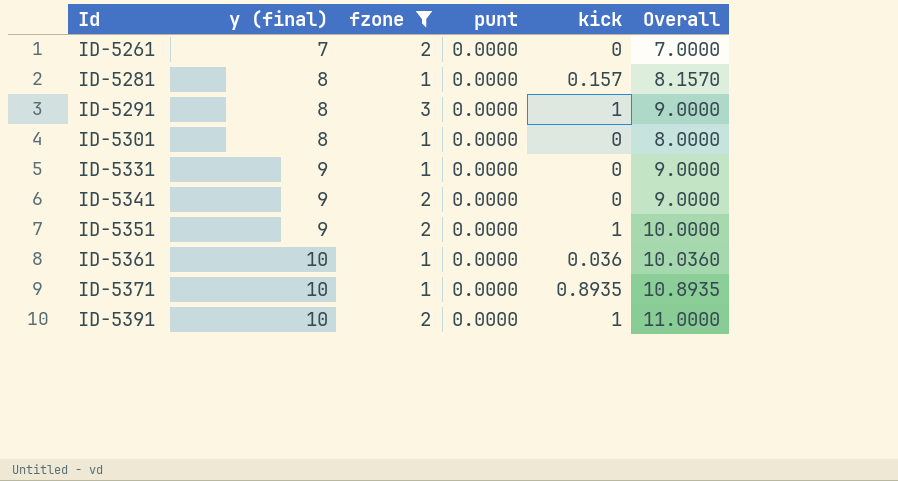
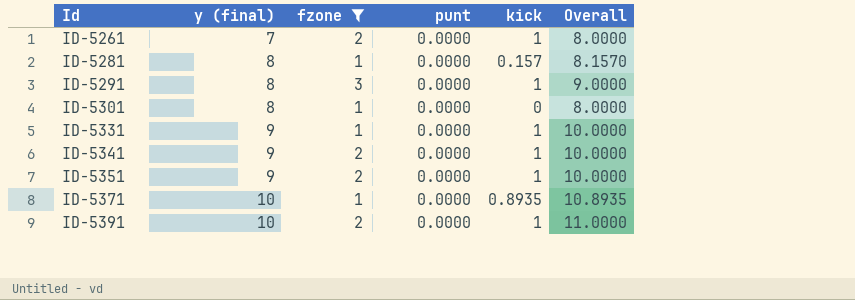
row ID-5361: 10 | 1 | 0.0000 | 0.036 | 10.0360 -> none
ID-5261 | kick: 0 -> 1
ID-5261 | Overall: 7.0000 -> 8.0000
ID-5331 | kick: 0 -> 1
ID-5331 | Overall: 9.0000 -> 10.0000
ID-5341 | kick: 0 -> 1
ID-5341 | Overall: 9.0000 -> 10.0000

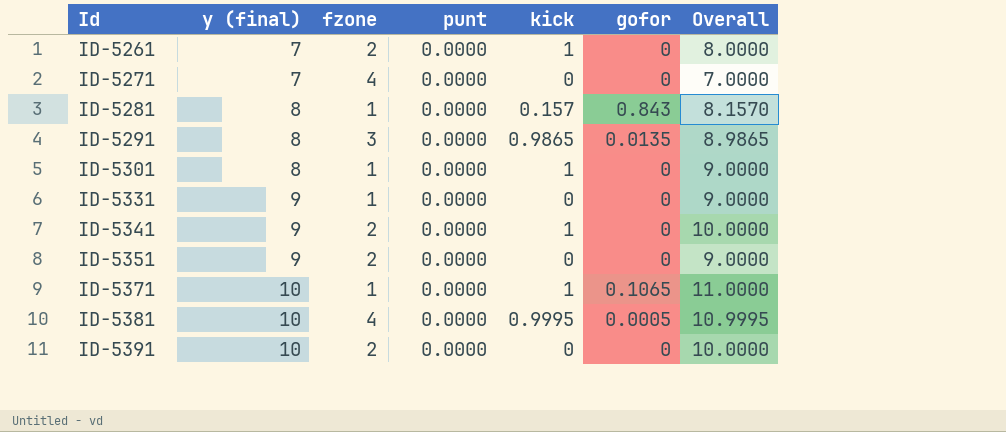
filter: fzone != 4 -> none
column gofor | position: none -> 6
ID-5291 | kick: 1 -> 0.9865
ID-5291 | Overall: 9.0000 -> 8.9865
ID-5301 | kick: 0 -> 1
ID-5301 | Overall: 8.0000 -> 9.0000
ID-5331 | kick: 1 -> 0
ID-5331 | Overall: 10.0000 -> 9.0000
ID-5351 | kick: 1 -> 0
ID-5351 | Overall: 10.0000 -> 9.0000
ID-5371 | kick: 0.8935 -> 1
ID-5371 | Overall: 10.8935 -> 11.0000
ID-5391 | kick: 1 -> 0
ID-5391 | Overall: 11.0000 -> 10.0000

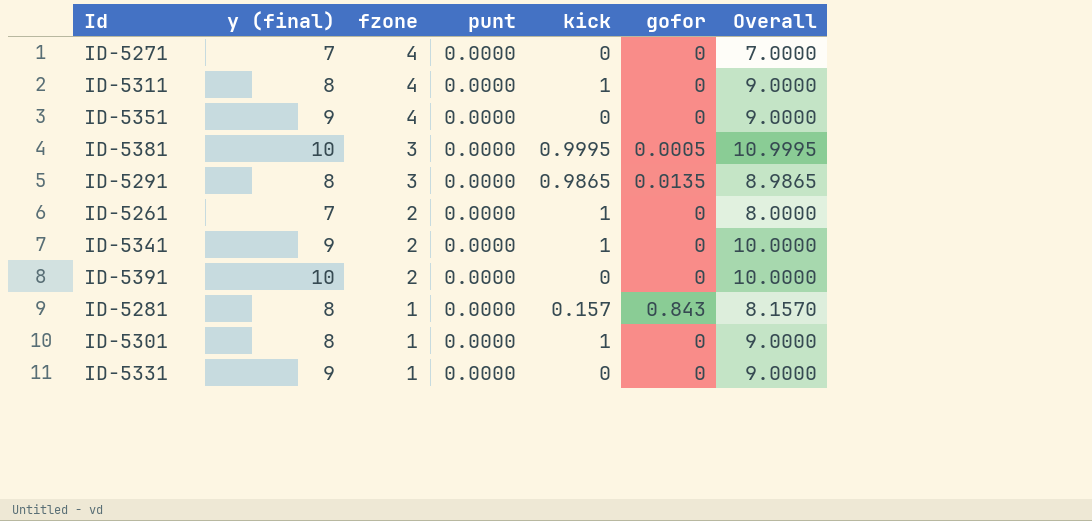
row order: Id ascending -> fzone descending
row ID-5371: 10 | 1 | 0.0000 | 1 | 0.1065 | 11.0000 -> none
row ID-5311: none -> 8 | 4 | 0.0000 | 1 | 0 | 9.0000
ID-5351 | fzone: 2 -> 4
ID-5381 | fzone: 4 -> 3

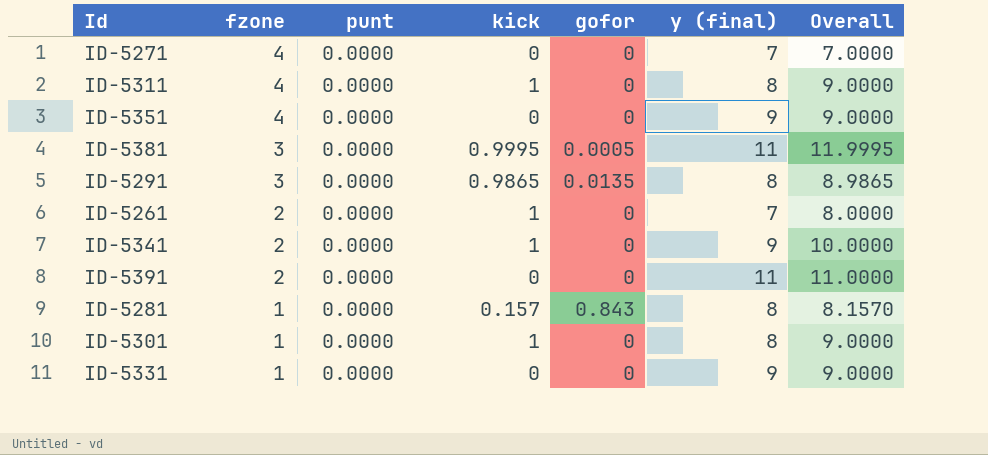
column y (final) | position: 2 -> 6
ID-5381 | y (final): 10 -> 11
ID-5381 | Overall: 10.9995 -> 11.9995
ID-5391 | y (final): 10 -> 11
ID-5391 | Overall: 10.0000 -> 11.0000

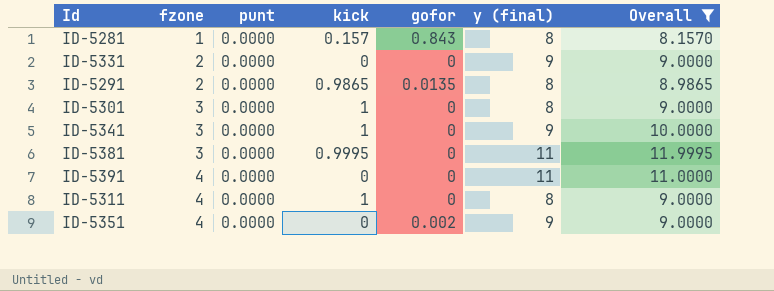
filter: none -> Overall >= 8.1570
row order: fzone descending -> fzone ascending
ID-5331 | fzone: 1 -> 2
ID-5291 | fzone: 3 -> 2
ID-5301 | fzone: 1 -> 3
ID-5341 | fzone: 2 -> 3
ID-5381 | gofor: 0.0005 -> 0
ID-5391 | fzone: 2 -> 4
ID-5351 | gofor: 0 -> 0.002

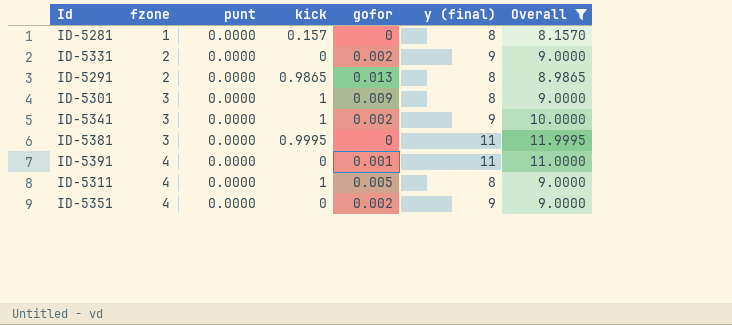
ID-5281 | gofor: 0.843 -> 0
ID-5331 | gofor: 0 -> 0.002
ID-5291 | gofor: 0.0135 -> 0.013
ID-5301 | gofor: 0 -> 0.009
ID-5341 | gofor: 0 -> 0.002
ID-5391 | gofor: 0 -> 0.001
ID-5311 | gofor: 0 -> 0.005

